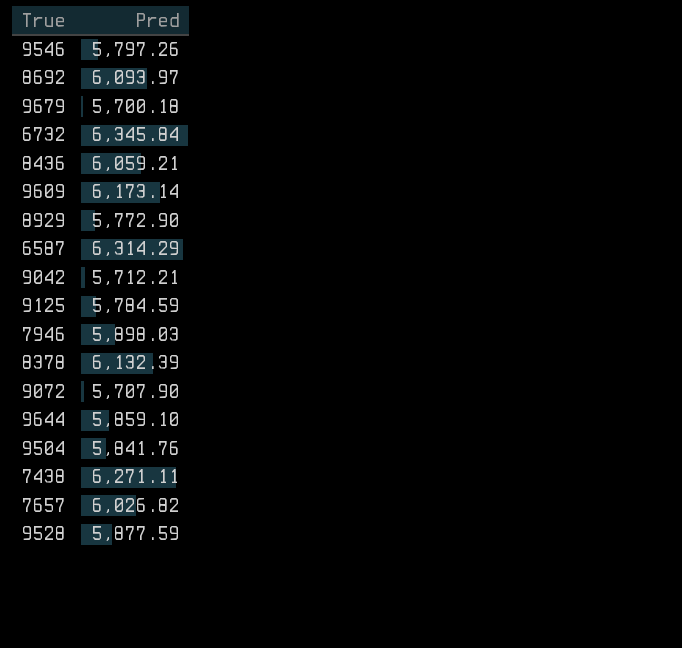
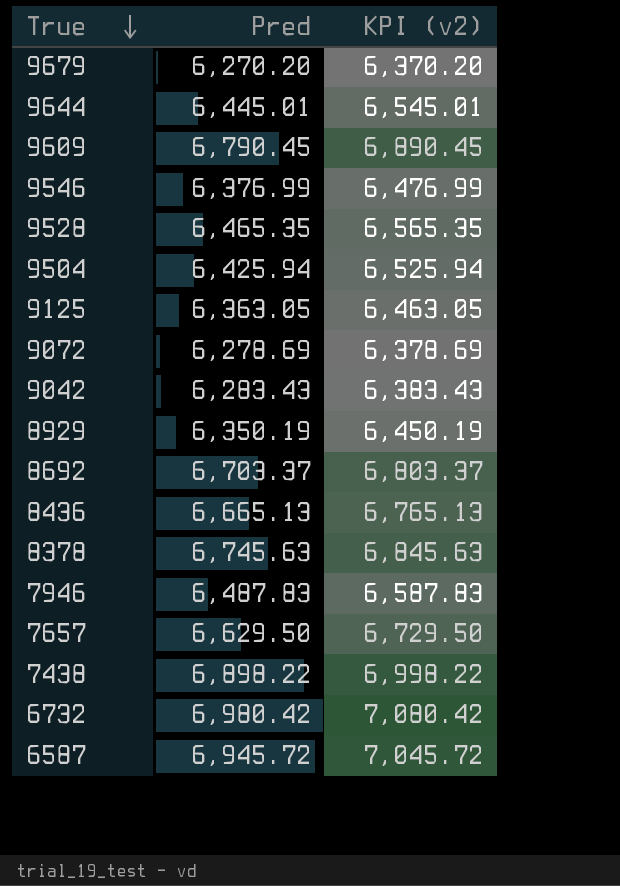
row order: none -> True descending
column KPI (v2) | formula: none -> [Pred] + 100
9679 | Pred: 5,700.18 -> 6,270.20
9644 | Pred: 5,859.10 -> 6,445.01
9609 | Pred: 6,173.14 -> 6,790.45
9546 | Pred: 5,797.26 -> 6,376.99
9528 | Pred: 5,877.59 -> 6,465.35
9504 | Pred: 5,841.76 -> 6,425.94
9125 | Pred: 5,784.59 -> 6,363.05
9072 | Pred: 5,707.90 -> 6,278.69
9042 | Pred: 5,712.21 -> 6,283.43
8929 | Pred: 5,772.90 -> 6,350.19
8692 | Pred: 6,093.97 -> 6,703.37
8436 | Pred: 6,059.21 -> 6,665.13
8378 | Pred: 6,132.39 -> 6,745.63
7946 | Pred: 5,898.03 -> 6,487.83
7657 | Pred: 6,026.82 -> 6,629.50
7438 | Pred: 6,271.11 -> 6,898.22
6732 | Pred: 6,345.84 -> 6,980.42
6587 | Pred: 6,314.29 -> 6,945.72

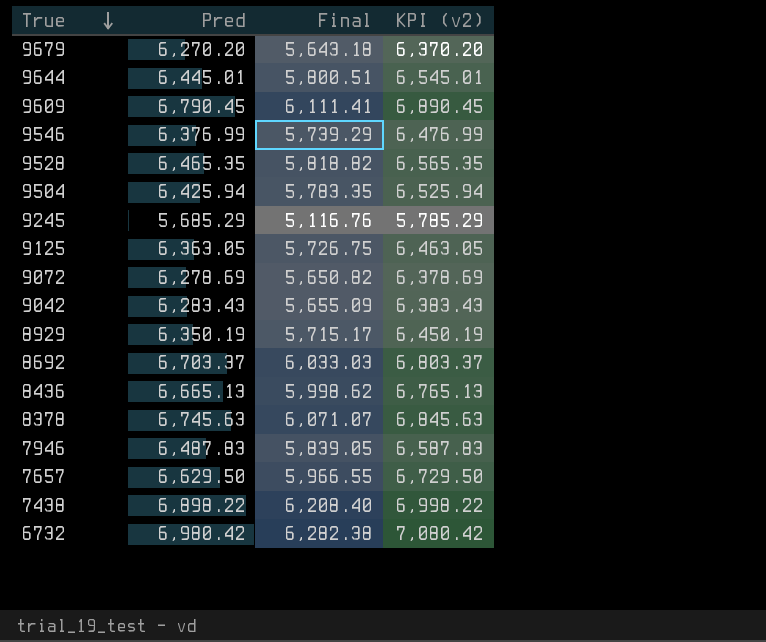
column Final | formula: none -> [Pred] * 0.9
row 6587: 6,945.72 | 7,045.72 -> none
row 9245: none -> 5,685.29 | 5,116.76 | 5,785.29

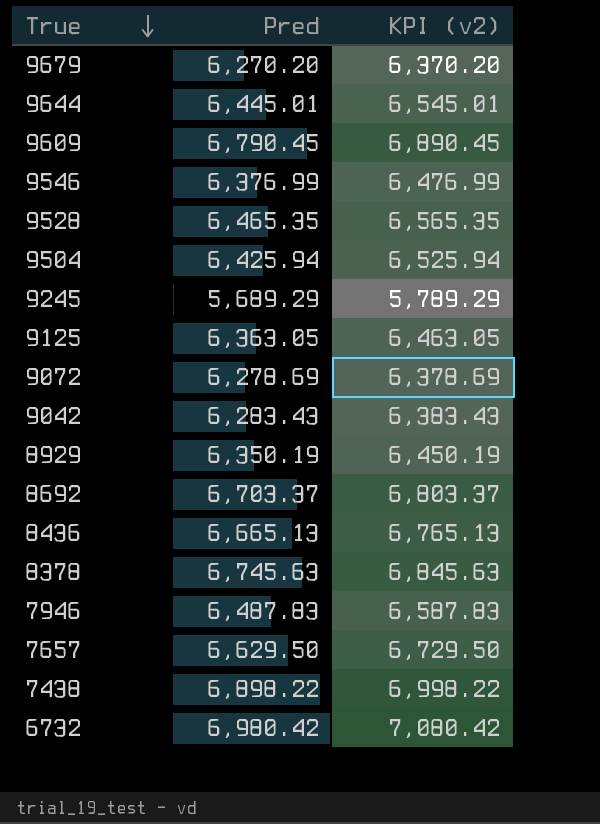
column Final | formula: [Pred] * 0.9 -> none
9245 | Pred: 5,685.29 -> 5,689.29
9245 | KPI (v2): 5,785.29 -> 5,789.29

